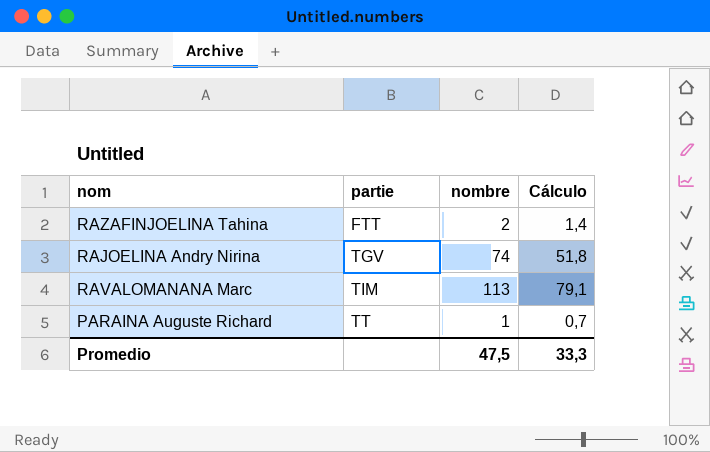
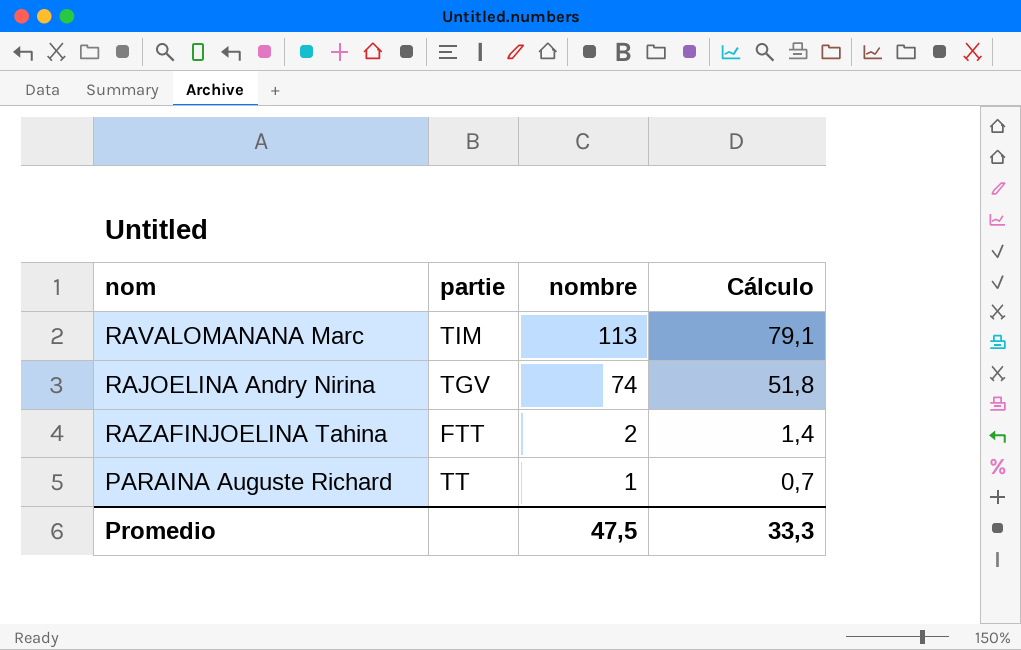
row order: partie ascending -> nombre descending

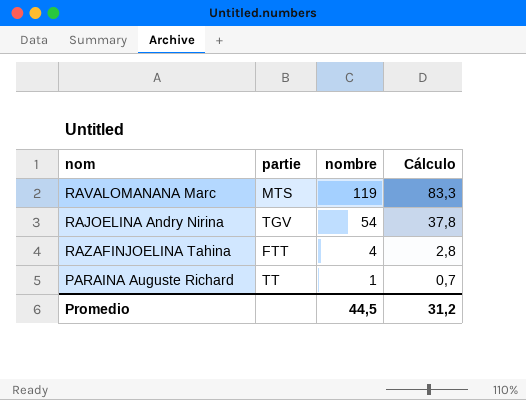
RAVALOMANANA Marc | partie: TIM -> MTS
RAVALOMANANA Marc | nombre: 113 -> 119
RAVALOMANANA Marc | Cálculo: 79,1 -> 83,3
RAJOELINA Andry Nirina | nombre: 74 -> 54
RAJOELINA Andry Nirina | Cálculo: 51,8 -> 37,8
RAZAFINJOELINA Tahina | nombre: 2 -> 4
RAZAFINJOELINA Tahina | Cálculo: 1,4 -> 2,8
Promedio | nombre: 47,5 -> 44,5
Promedio | Cálculo: 33,3 -> 31,2

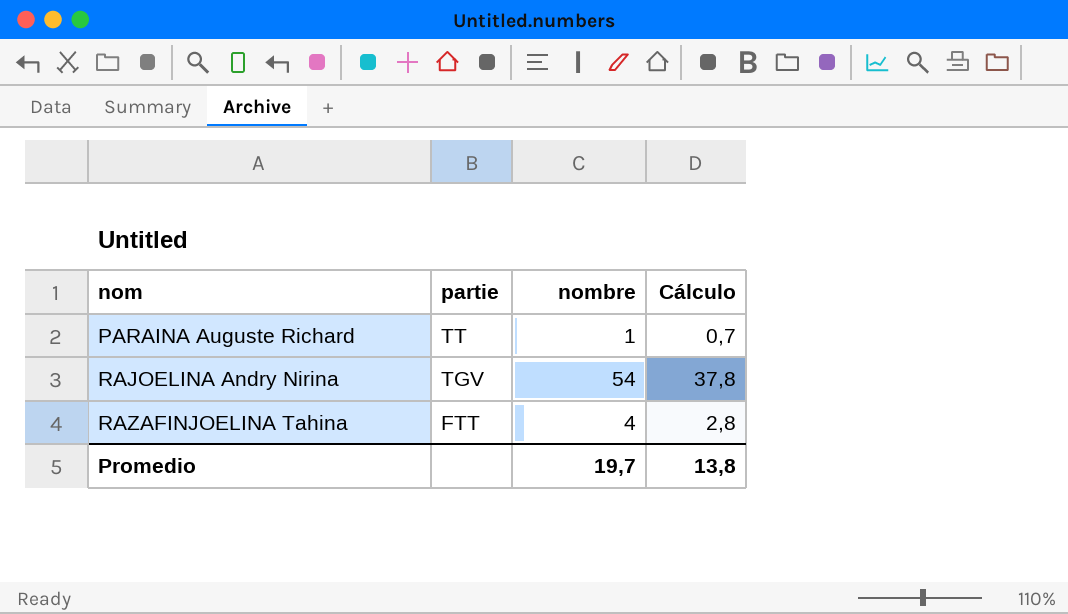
row order: nombre descending -> nom ascending
row RAVALOMANANA Marc: MTS | 119 | 83,3 -> none
Promedio | nombre: 44,5 -> 19,7
Promedio | Cálculo: 31,2 -> 13,8

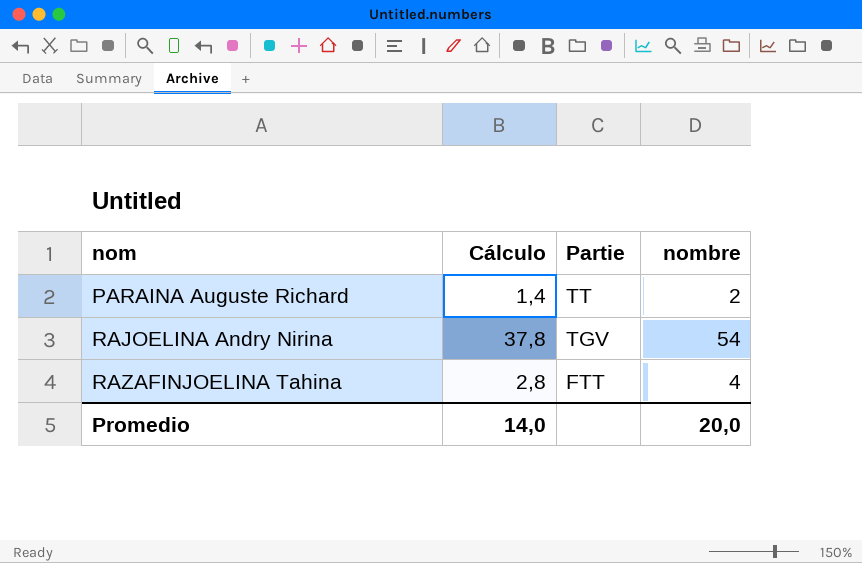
column Cálculo | position: 4 -> 2
column name: partie -> Partie
PARAINA Auguste Richard | Cálculo: 0,7 -> 1,4
PARAINA Auguste Richard | nombre: 1 -> 2
Promedio | Cálculo: 13,8 -> 14,0
Promedio | nombre: 19,7 -> 20,0

